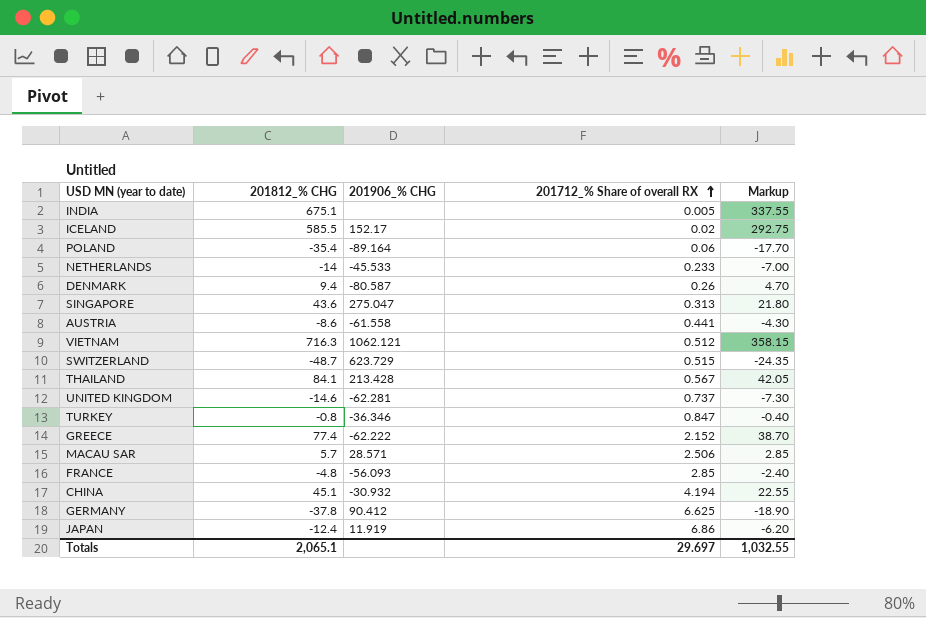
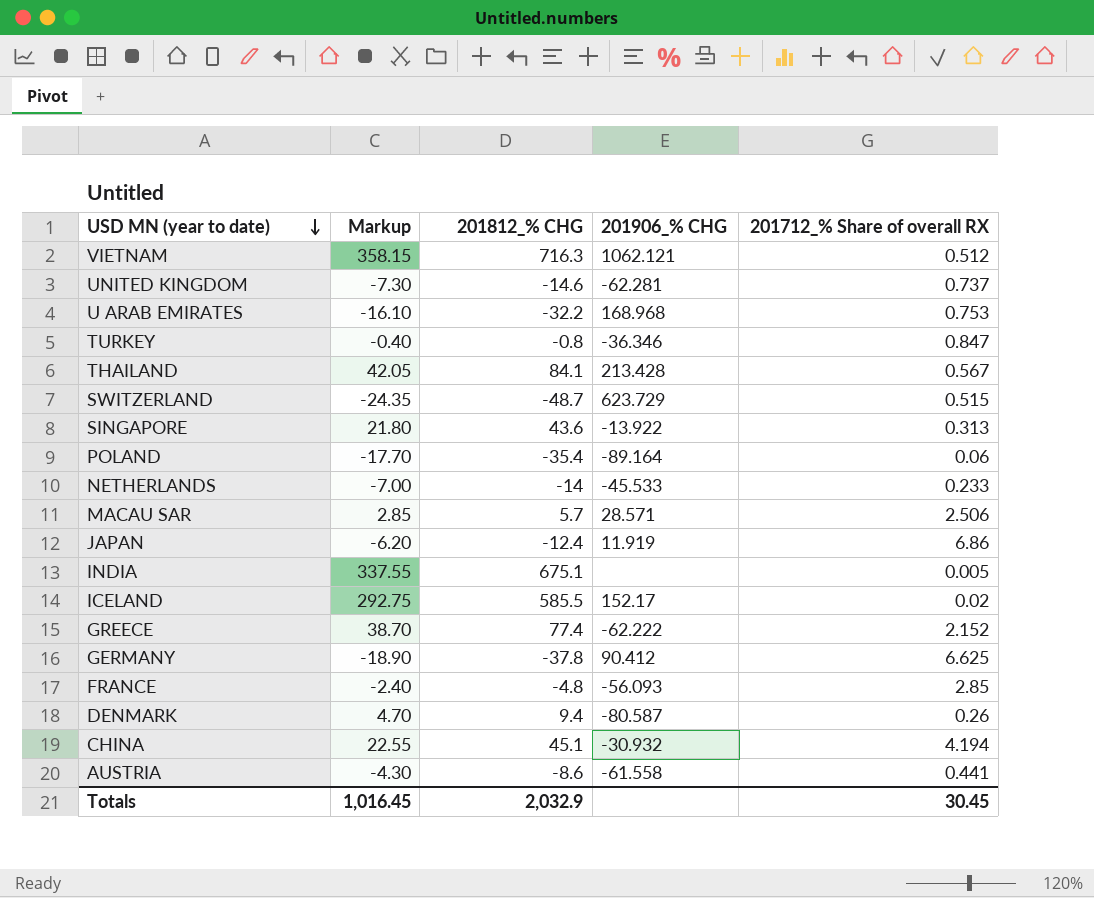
row order: 201712_% Share of overall RX ascending -> USD MN (year to date) descending
column Markup | position: 5 -> 2
row U ARAB EMIRATES: none -> -16.10 | -32.2 | 168.968 | 0.753
SINGAPORE | 201906_% CHG: 275.047 -> -13.922
Totals | Markup: 1,032.55 -> 1,016.45
Totals | 201812_% CHG: 2,065.1 -> 2,032.9
Totals | 201712_% Share of overall RX: 29.697 -> 30.45

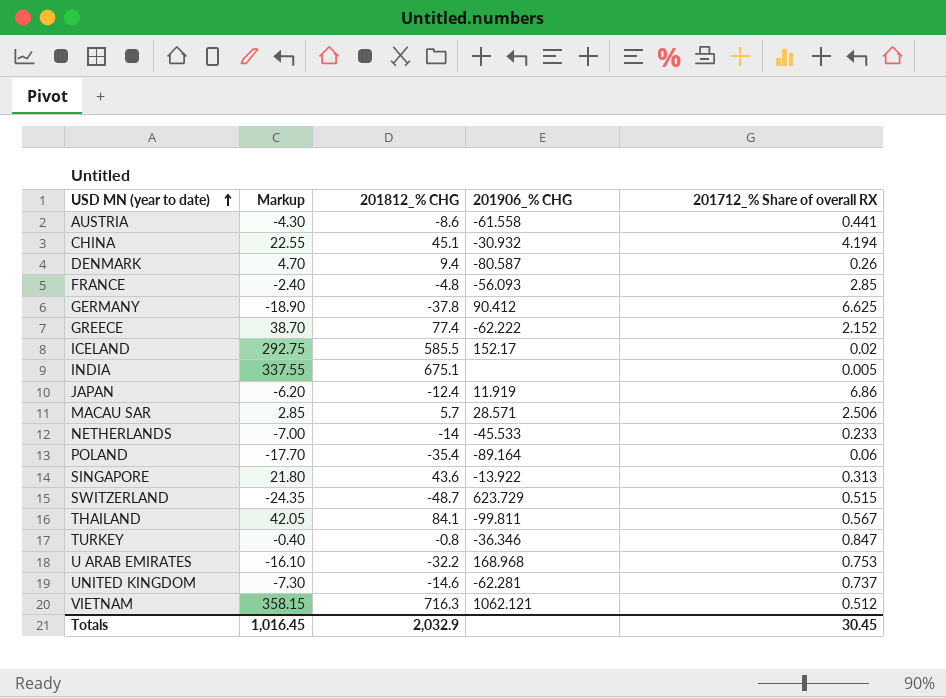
row order: USD MN (year to date) descending -> USD MN (year to date) ascending
THAILAND | 201906_% CHG: 213.428 -> -99.811

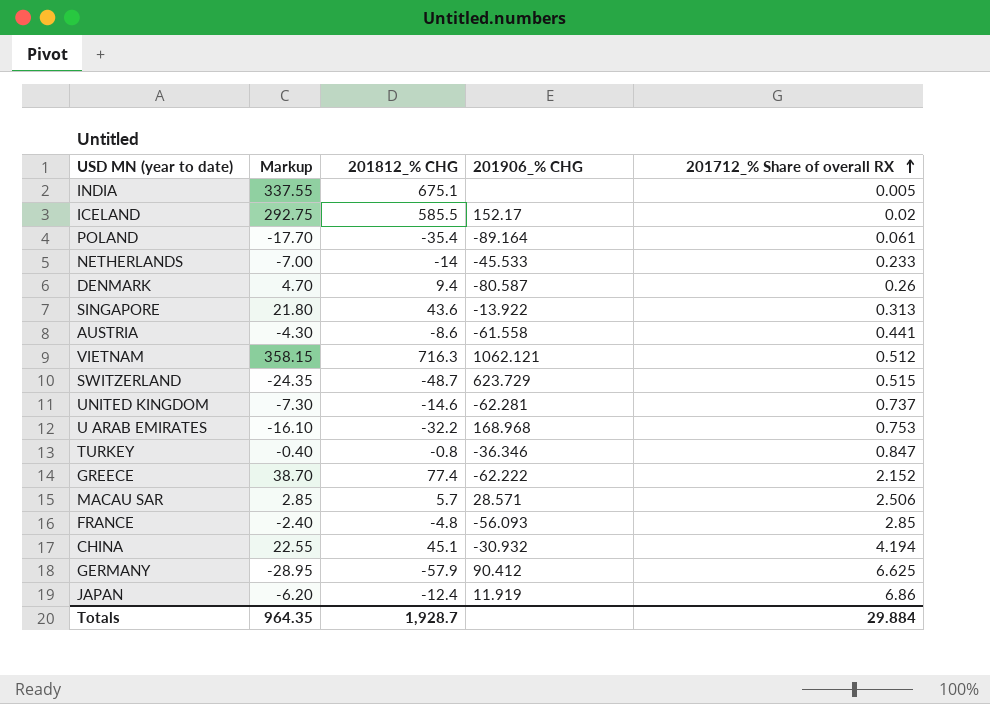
row order: USD MN (year to date) ascending -> 201712_% Share of overall RX ascending
row THAILAND: 42.05 | 84.1 | -99.811 | 0.567 -> none
POLAND | 201712_% Share of overall RX: 0.06 -> 0.061
GERMANY | Markup: -18.90 -> -28.95
GERMANY | 201812_% CHG: -37.8 -> -57.9
Totals | Markup: 1,016.45 -> 964.35
Totals | 201812_% CHG: 2,032.9 -> 1,928.7
Totals | 201712_% Share of overall RX: 30.45 -> 29.884

